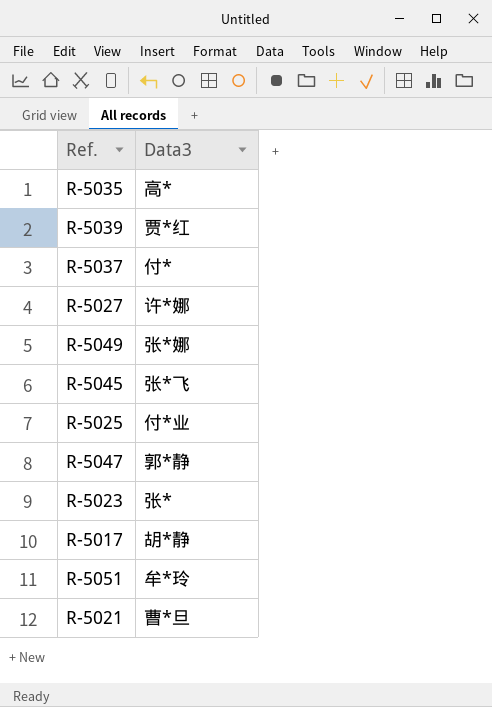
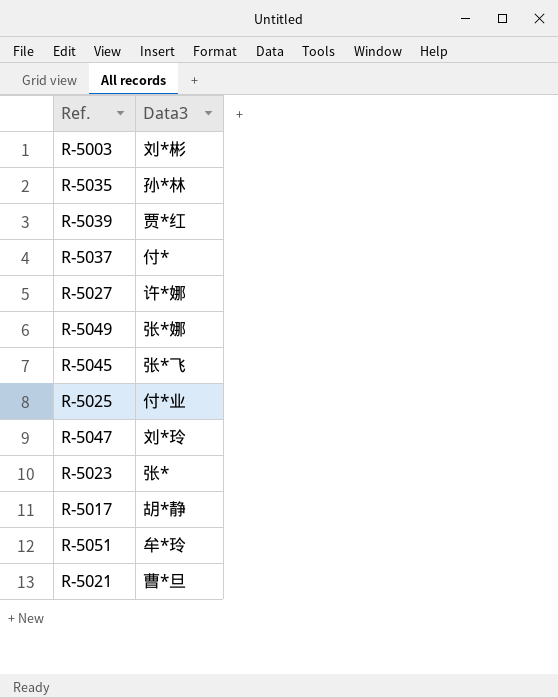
row R-5003: none -> 刘*彬
R-5035 | Data3: 高* -> 孙*林
R-5047 | Data3: 郭*静 -> 刘*玲

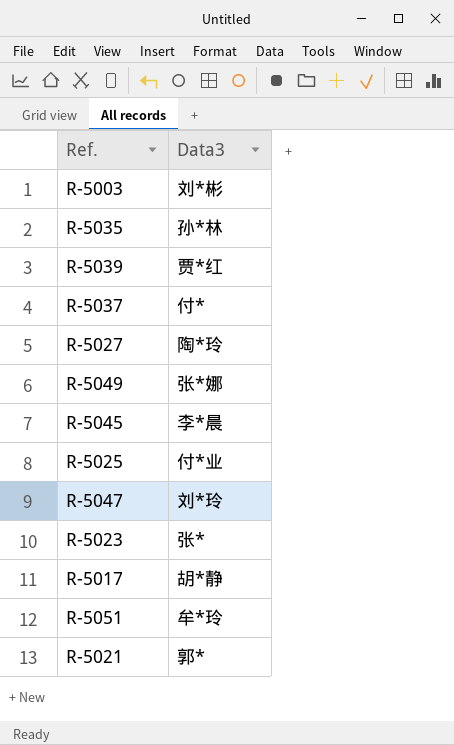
R-5027 | Data3: 许*娜 -> 陶*玲
R-5045 | Data3: 张*飞 -> 李*晨
R-5021 | Data3: 曹*旦 -> 郭*

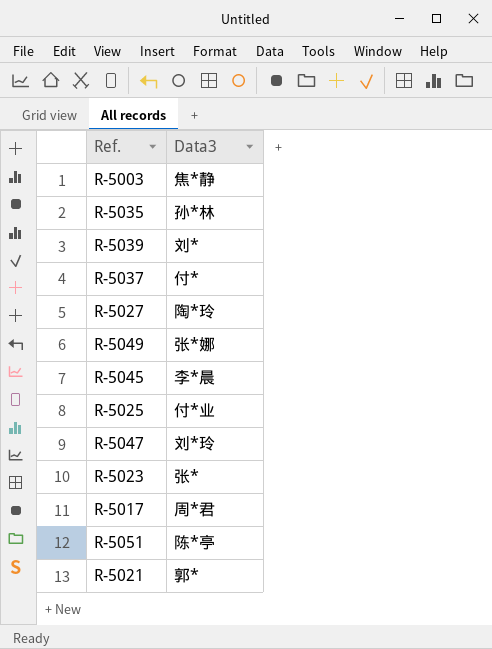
R-5003 | Data3: 刘*彬 -> 焦*静
R-5039 | Data3: 贾*红 -> 刘*
R-5017 | Data3: 胡*静 -> 周*君
R-5051 | Data3: 牟*玲 -> 陈*亭

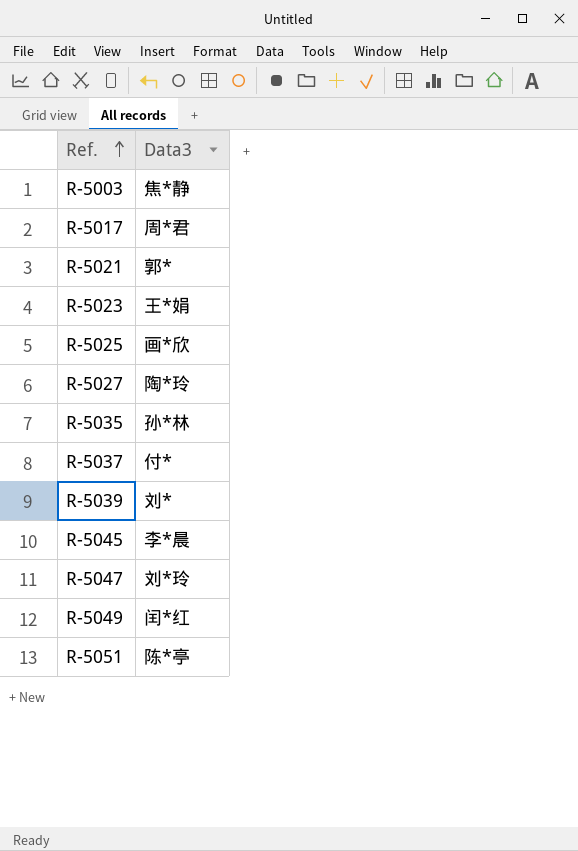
row order: none -> Ref. ascending
R-5023 | Data3: 张* -> 王*娟
R-5025 | Data3: 付*业 -> 画*欣
R-5049 | Data3: 张*娜 -> 闰*红

